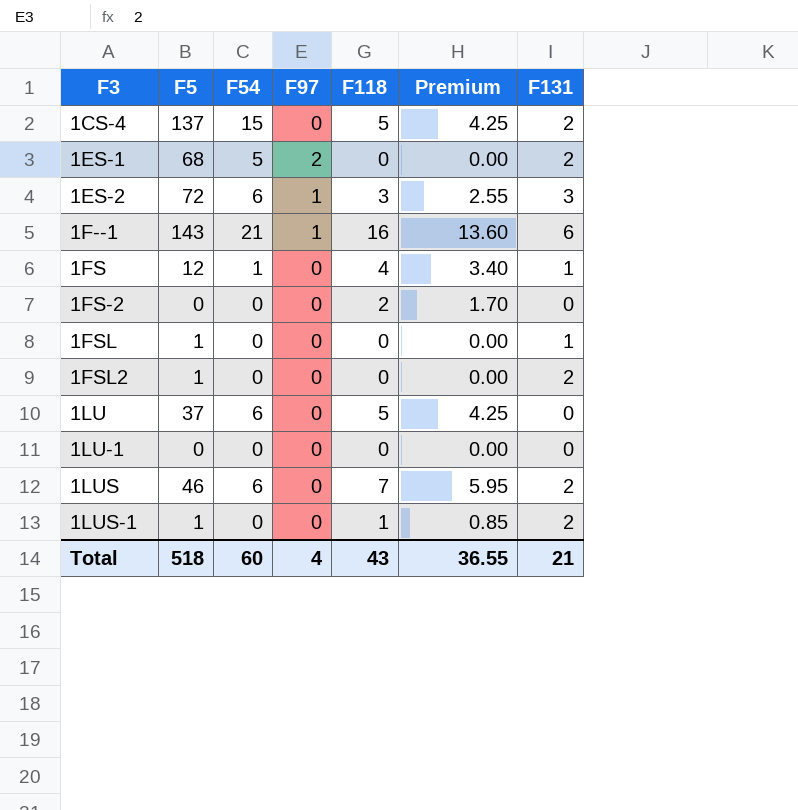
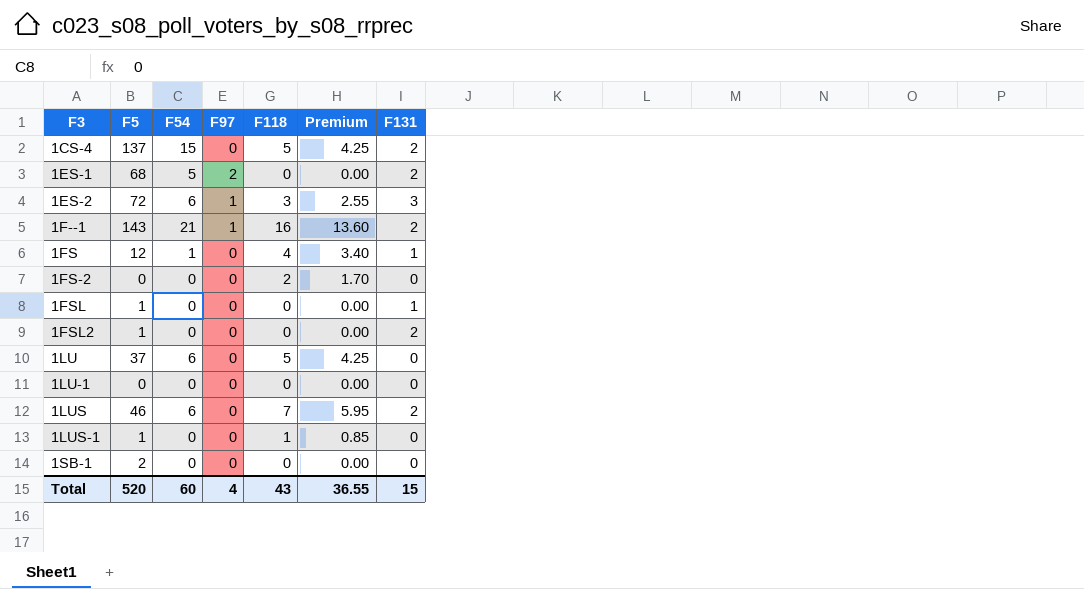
1F--1 | F131: 6 -> 2
1LUS-1 | F131: 2 -> 0
row 1SB-1: none -> 2 | 0 | 0 | 0 | 0.00 | 0
Total | F5: 518 -> 520
Total | F131: 21 -> 15

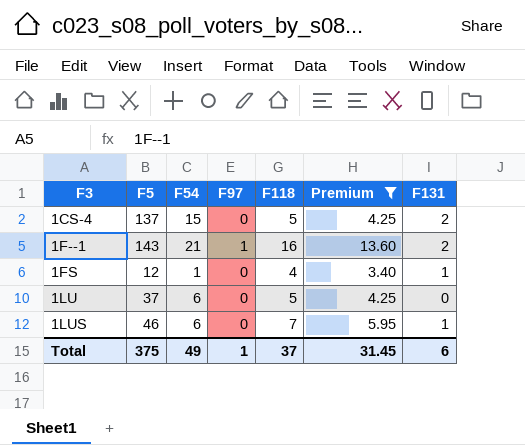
filter: none -> Premium >= 3.40
1LUS | F131: 2 -> 1
Total | F5: 520 -> 375
Total | F54: 60 -> 49
Total | F97: 4 -> 1
Total | F118: 43 -> 37
Total | Premium: 36.55 -> 31.45
Total | F131: 15 -> 6

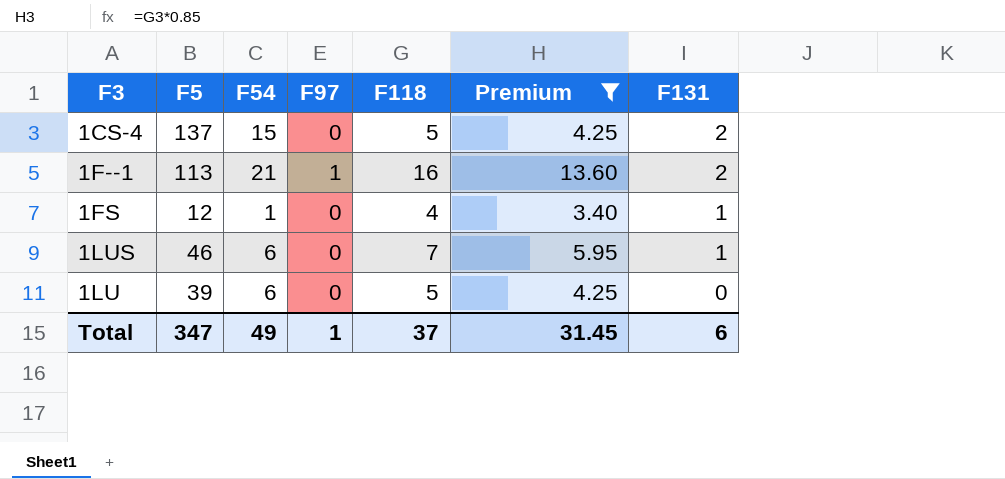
row order: F3 ascending -> F131 descending
1F--1 | F5: 143 -> 113
1LU | F5: 37 -> 39
Total | F5: 375 -> 347

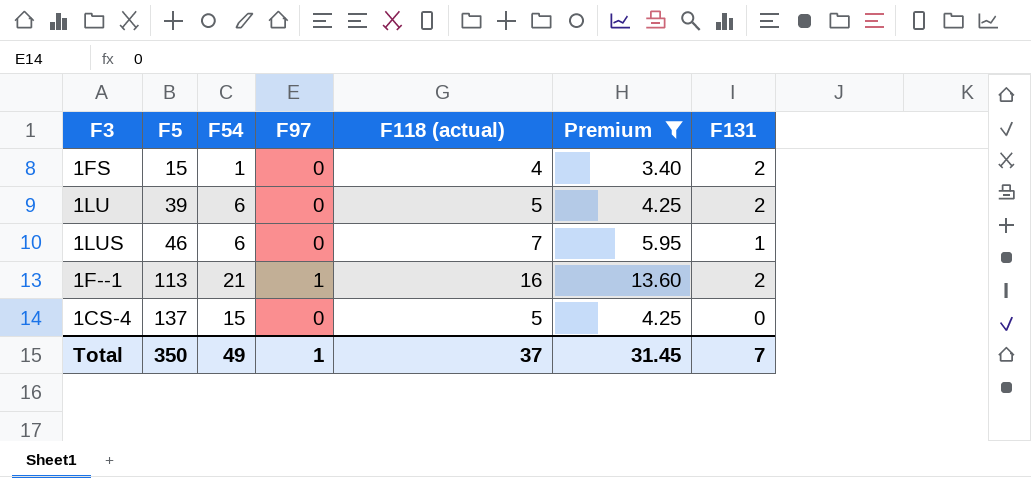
row order: F131 descending -> F5 ascending
column name: F118 -> F118 (actual)
1FS | F5: 12 -> 15
1FS | F131: 1 -> 2
1LU | F131: 0 -> 2
1CS-4 | F131: 2 -> 0
Total | F5: 347 -> 350
Total | F131: 6 -> 7

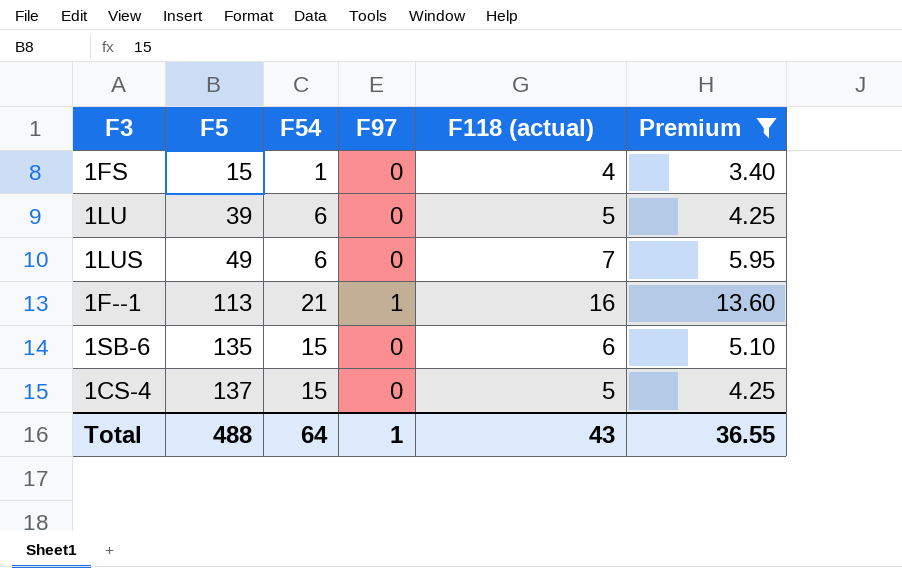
column F131 | position: 7 -> none
1LUS | F5: 46 -> 49
row 1SB-6: none -> 135 | 15 | 0 | 6 | 5.10
Total | F5: 350 -> 488
Total | F54: 49 -> 64
Total | F118 (actual): 37 -> 43
Total | Premium: 31.45 -> 36.55

